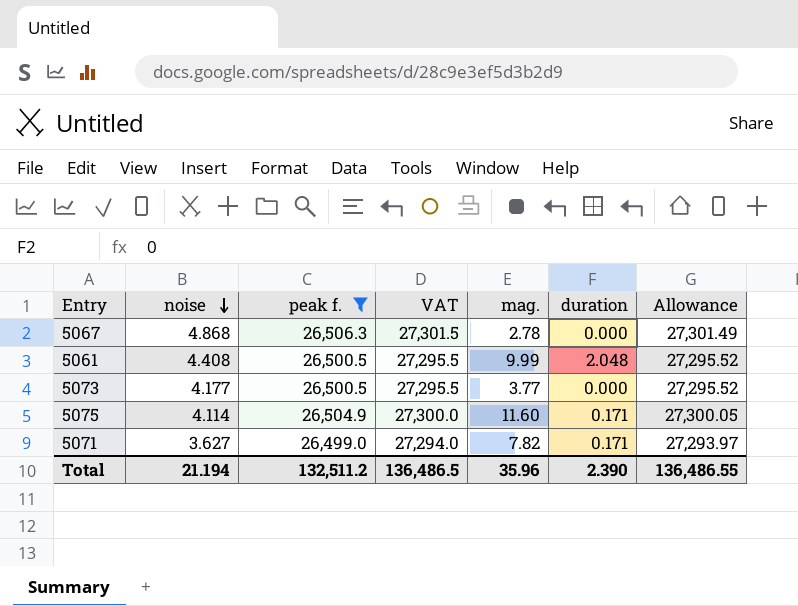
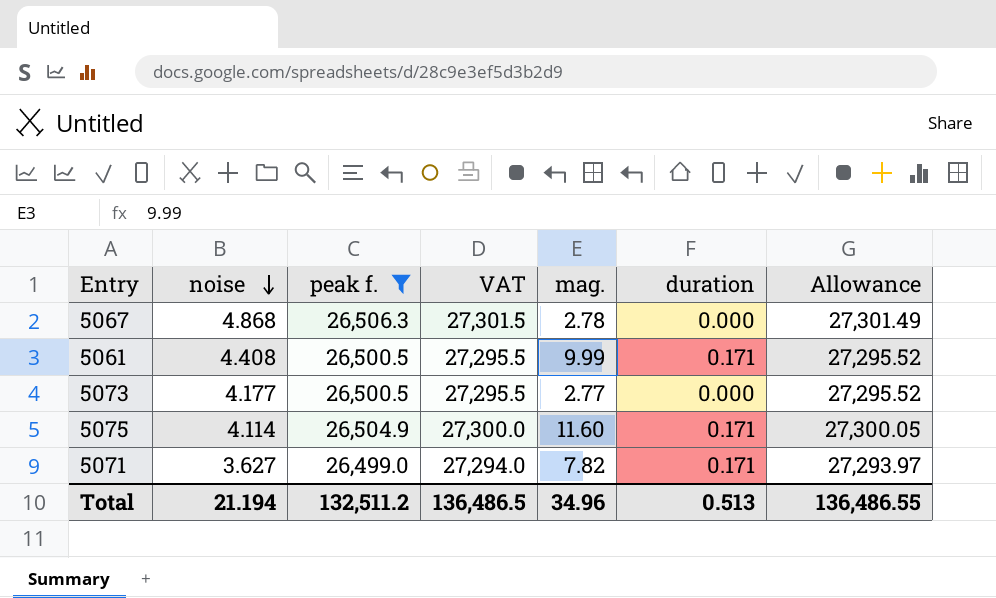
5061 | duration: 2.048 -> 0.171
5073 | mag.: 3.77 -> 2.77
Total | mag.: 35.96 -> 34.96
Total | duration: 2.390 -> 0.513

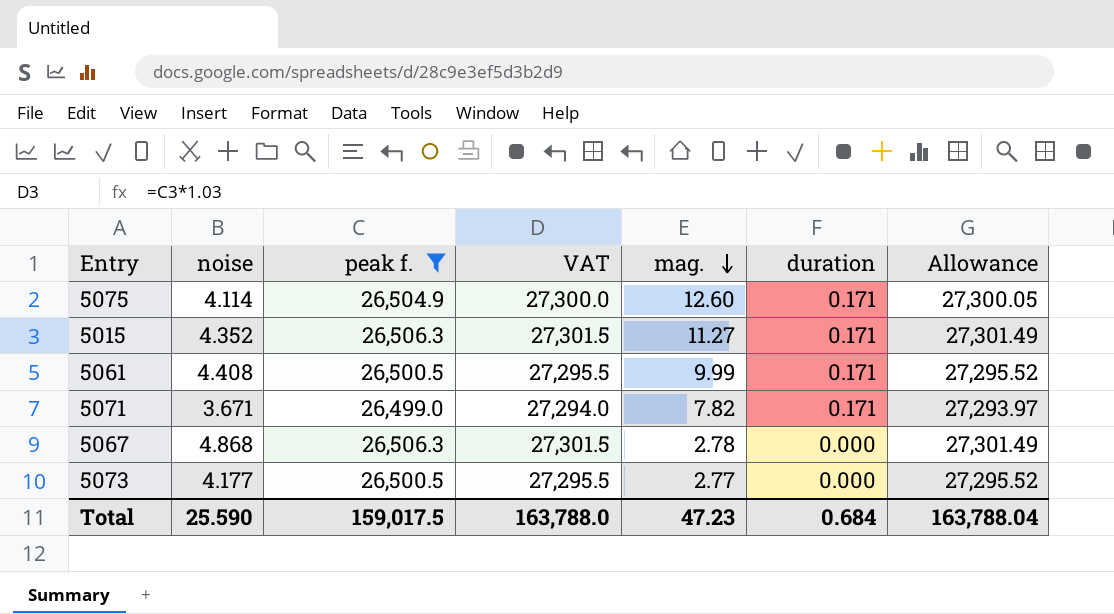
row order: noise descending -> mag. descending
5075 | mag.: 11.60 -> 12.60
row 5015: none -> 4.352 | 26,506.3 | 27,301.5 | 11.27 | 0.171 | 27,301.49
5071 | noise: 3.627 -> 3.671
Total | noise: 21.194 -> 25.590
Total | peak f.: 132,511.2 -> 159,017.5
Total | VAT: 136,486.5 -> 163,788.0
Total | mag.: 34.96 -> 47.23
Total | duration: 0.513 -> 0.684
Total | Allowance: 136,486.55 -> 163,788.04

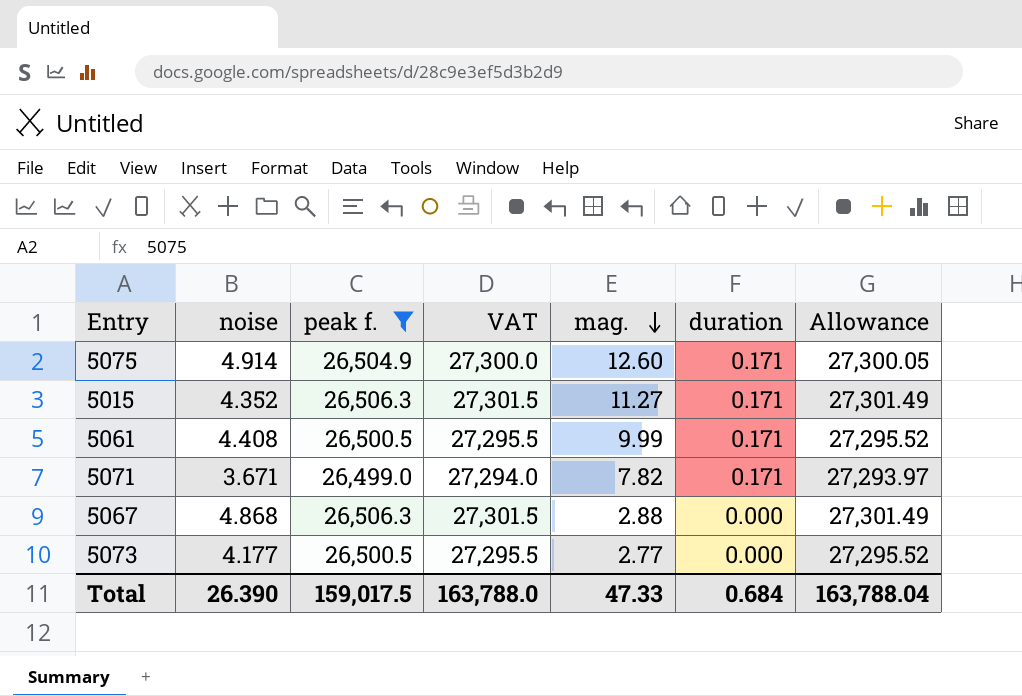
5075 | noise: 4.114 -> 4.914
5067 | mag.: 2.78 -> 2.88
Total | noise: 25.590 -> 26.390
Total | mag.: 47.23 -> 47.33

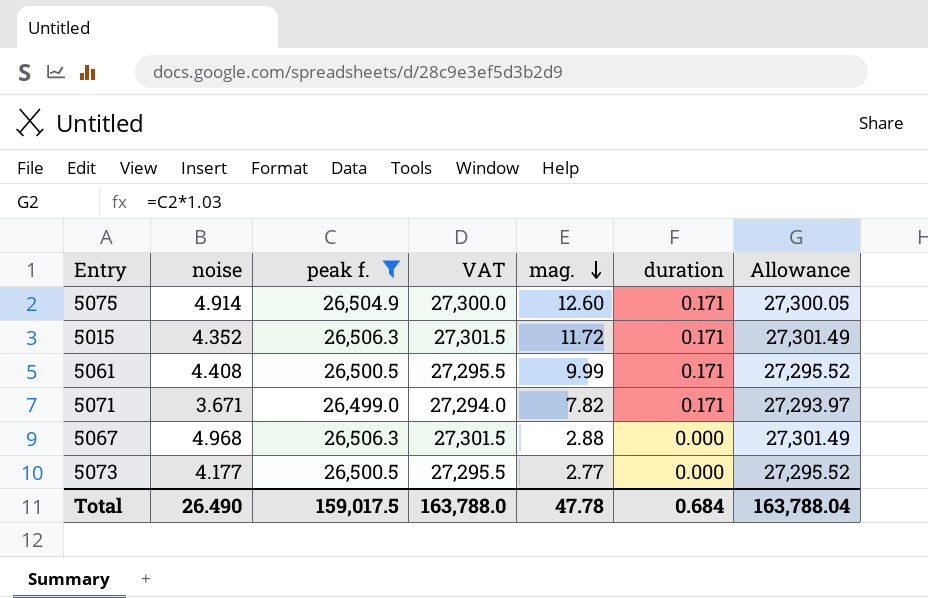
5015 | mag.: 11.27 -> 11.72
5067 | noise: 4.868 -> 4.968
Total | noise: 26.390 -> 26.490
Total | mag.: 47.33 -> 47.78

